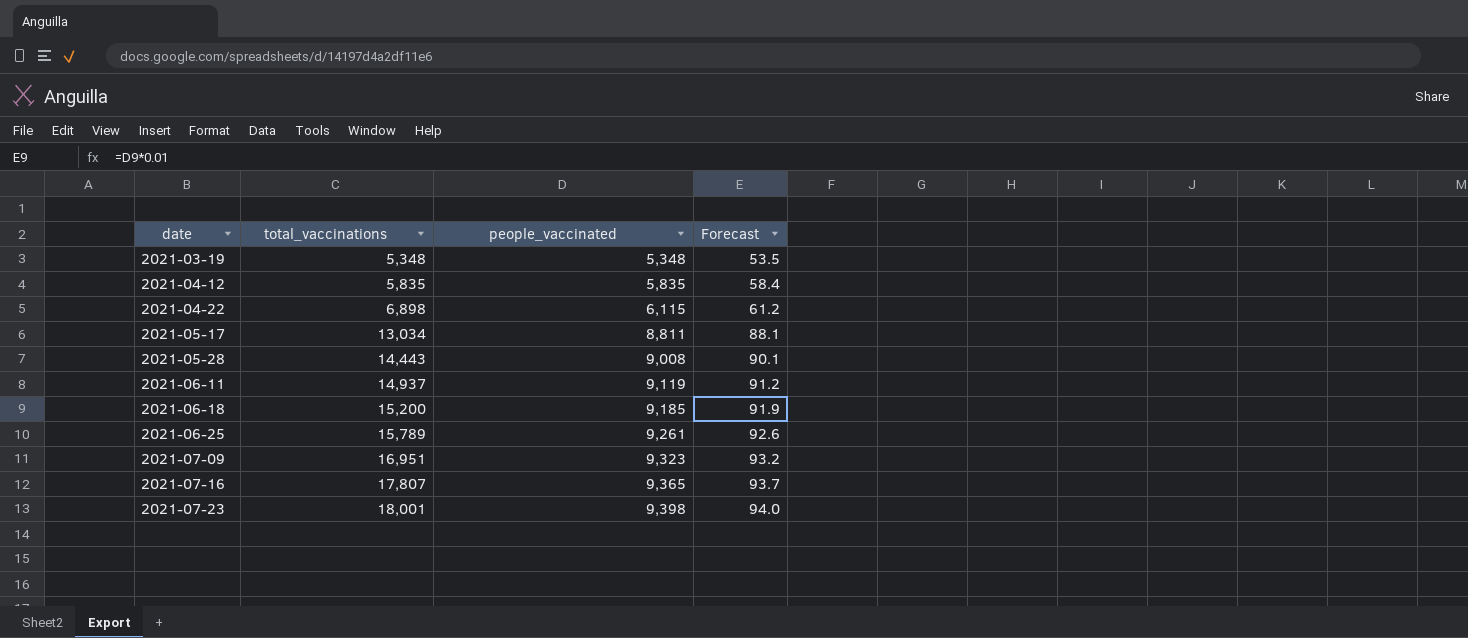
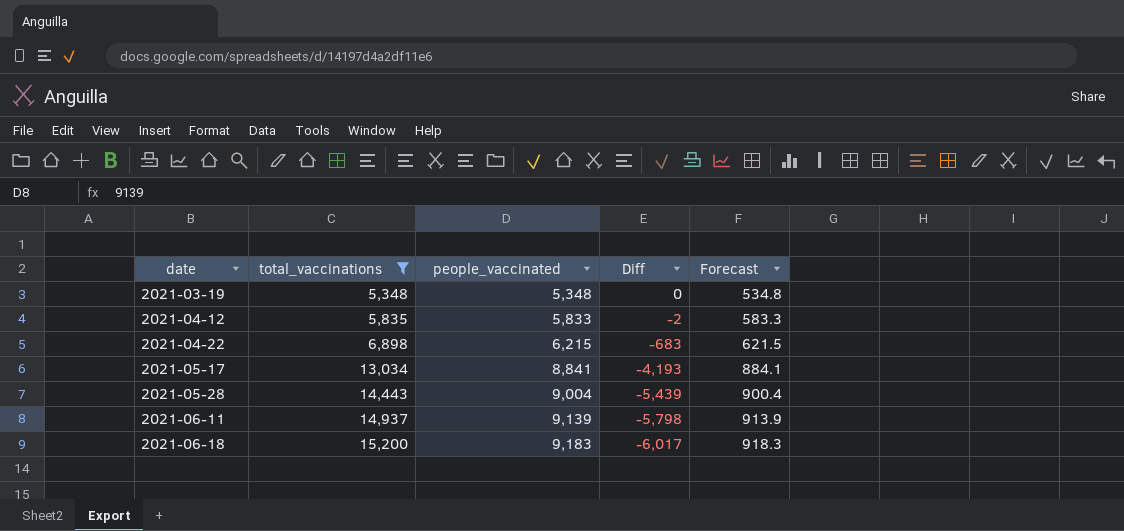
filter: none -> total_vaccinations <= 15,200
column Diff | formula: none -> [people_vaccinated] - [total_vaccinations]
column Forecast | formula: [people_vaccinated] * 0.01 -> [people_vaccinated] * 0.1
2021-04-12 | people_vaccinated: 5,835 -> 5,833
2021-04-22 | people_vaccinated: 6,115 -> 6,215
2021-05-17 | people_vaccinated: 8,811 -> 8,841
2021-05-28 | people_vaccinated: 9,008 -> 9,004
2021-06-11 | people_vaccinated: 9,119 -> 9,139
2021-06-18 | people_vaccinated: 9,185 -> 9,183

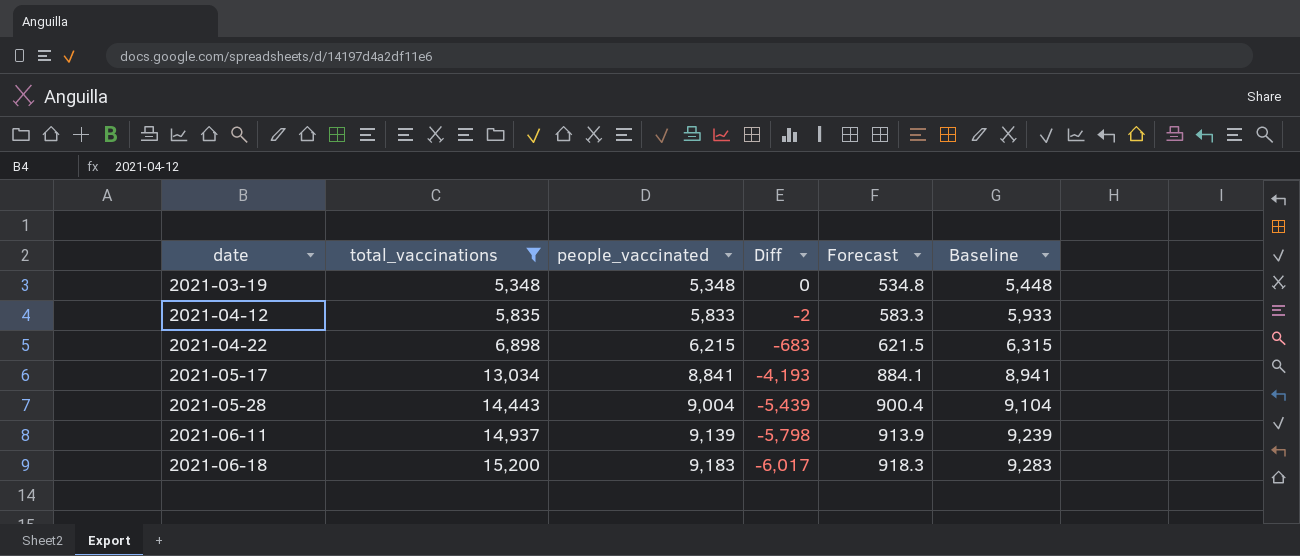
column Baseline | formula: none -> [people_vaccinated] + 100

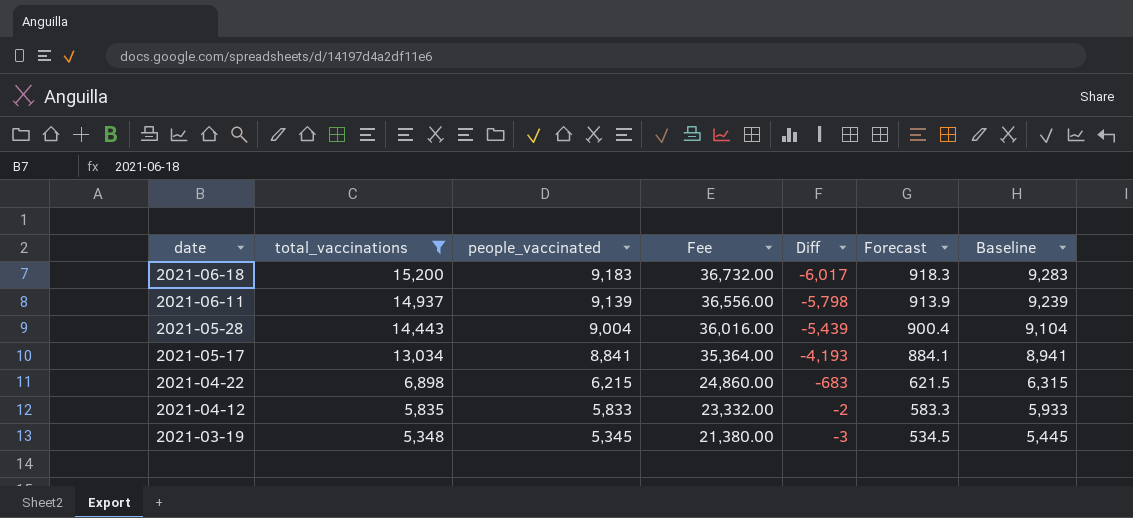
row order: date ascending -> date descending
column Fee | formula: none -> [people_vaccinated] * 4
2021-03-19 | people_vaccinated: 5,348 -> 5,345
2021-03-19 | Diff: 0 -> -3
2021-03-19 | Forecast: 534.8 -> 534.5
2021-03-19 | Baseline: 5,448 -> 5,445

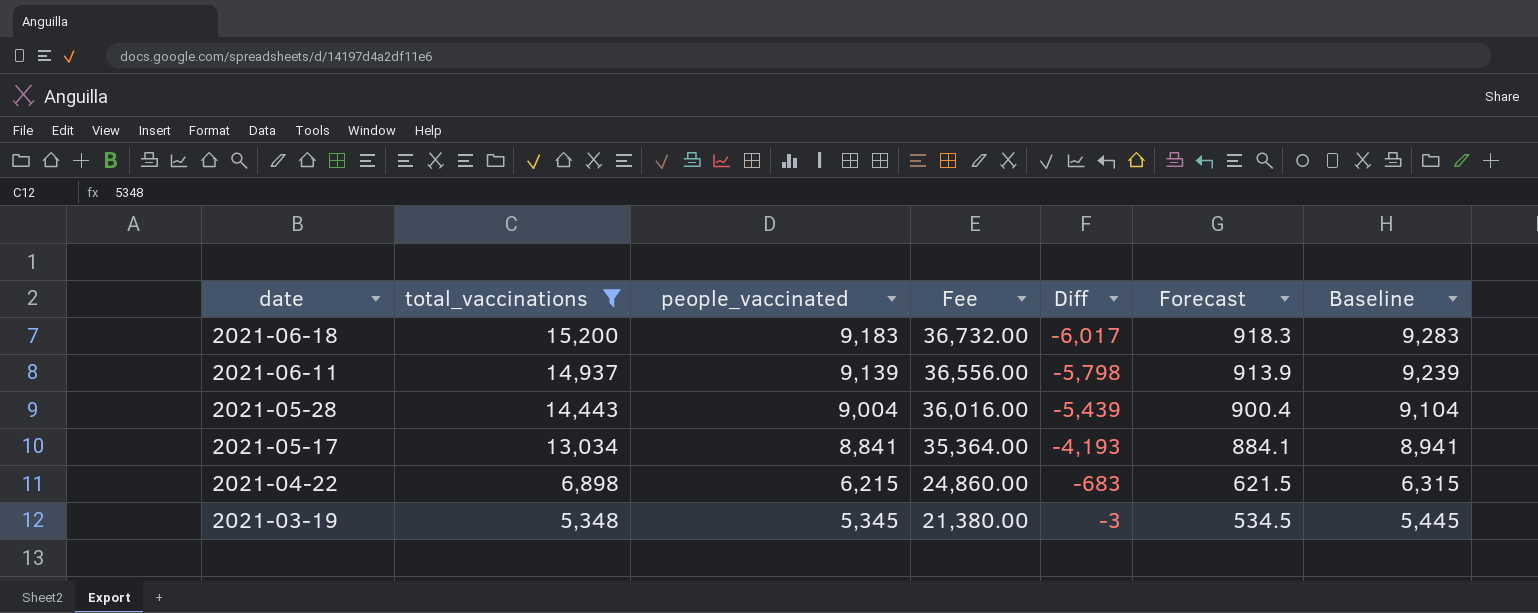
row 2021-04-12: 5,835 | 5,833 | 23,332.00 | -2 | 583.3 | 5,933 -> none

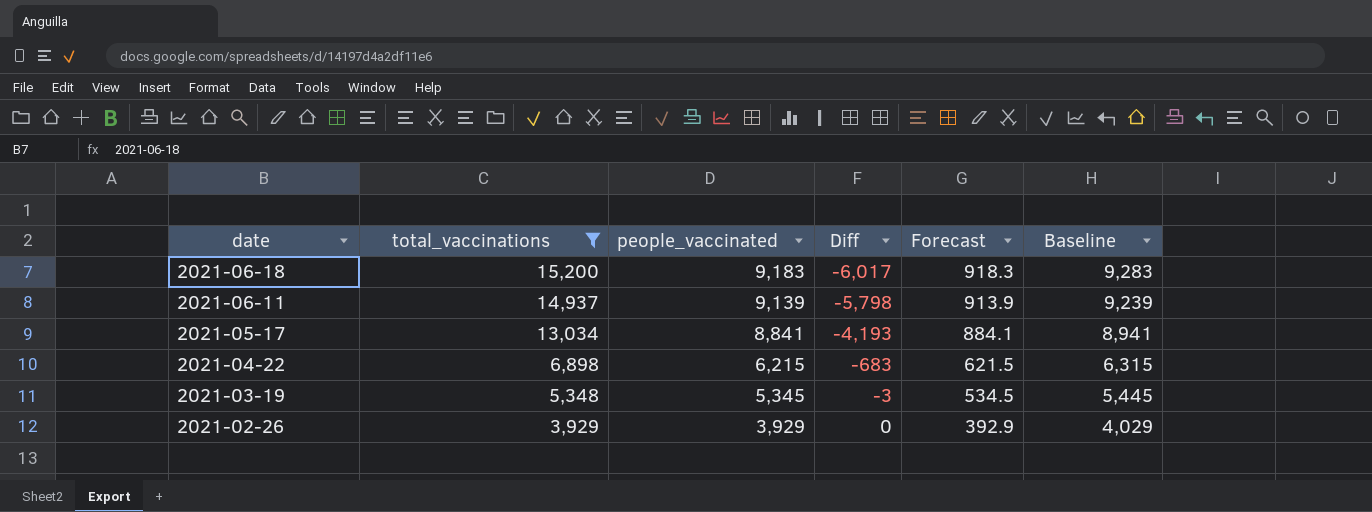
column Fee | formula: [people_vaccinated] * 4 -> none
row 2021-05-28: 14,443 | 9,004 | 36,016.00 | -5,439 | 900.4 | 9,104 -> none
row 2021-02-26: none -> 3,929 | 3,929 | 0 | 392.9 | 4,029

